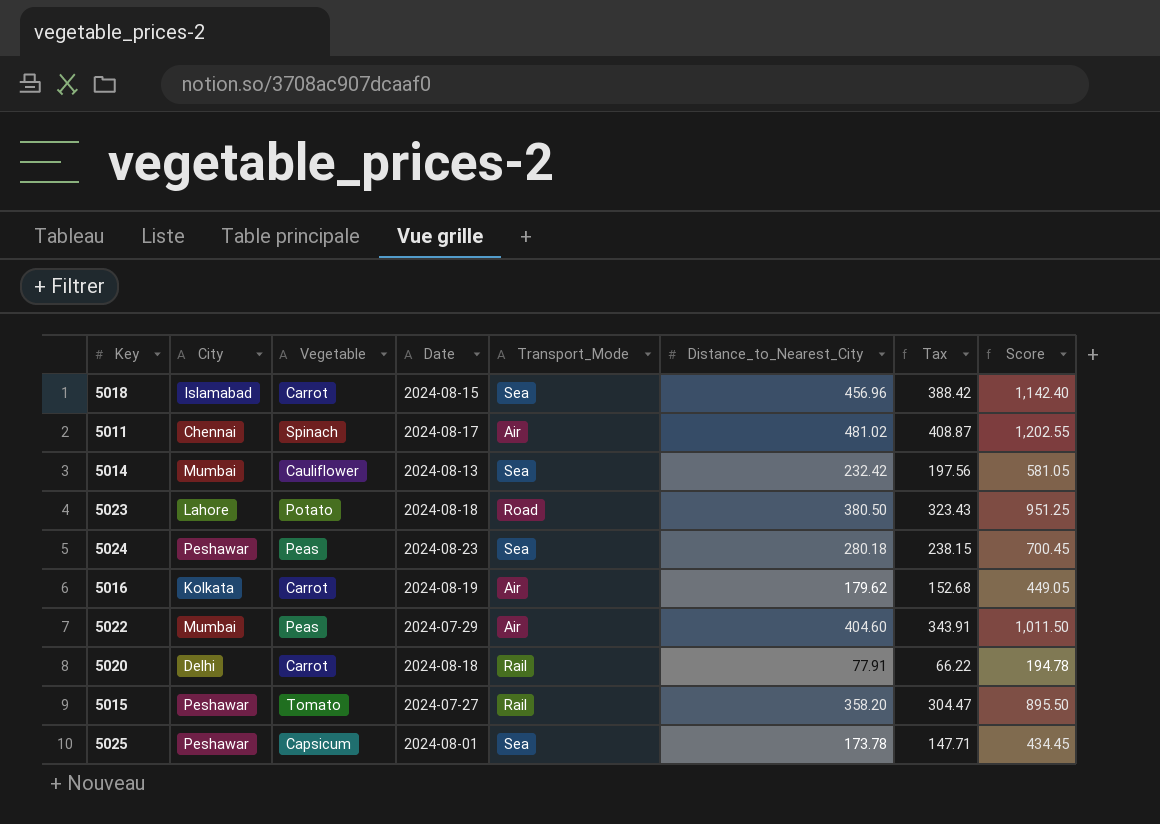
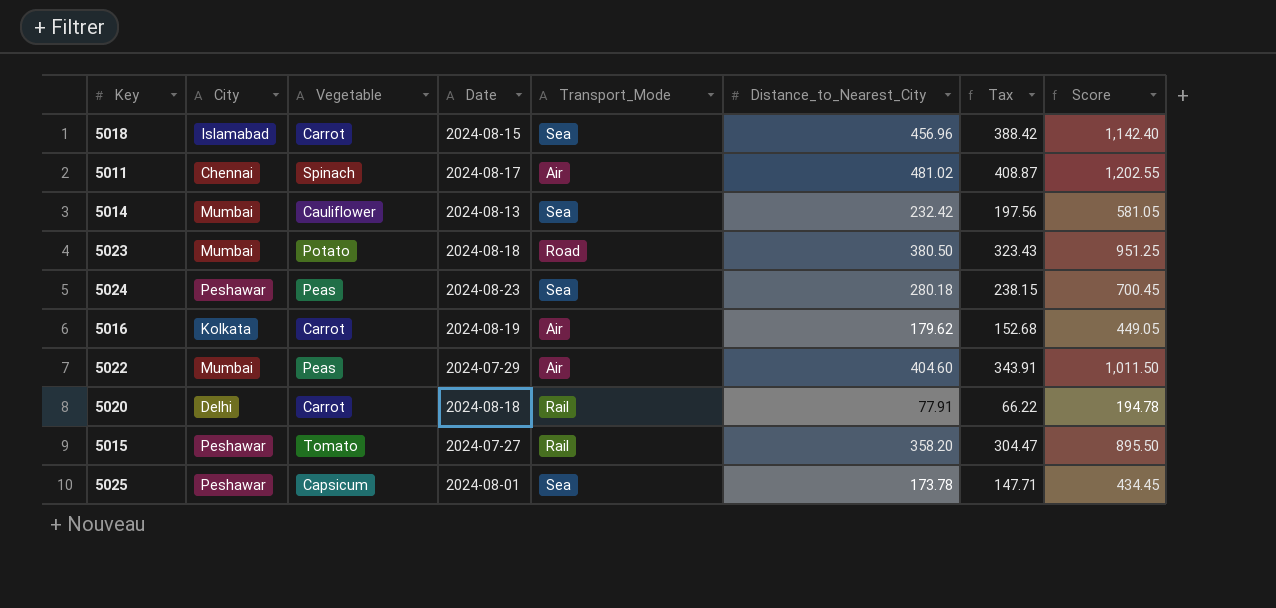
5023 | City: Lahore -> Mumbai

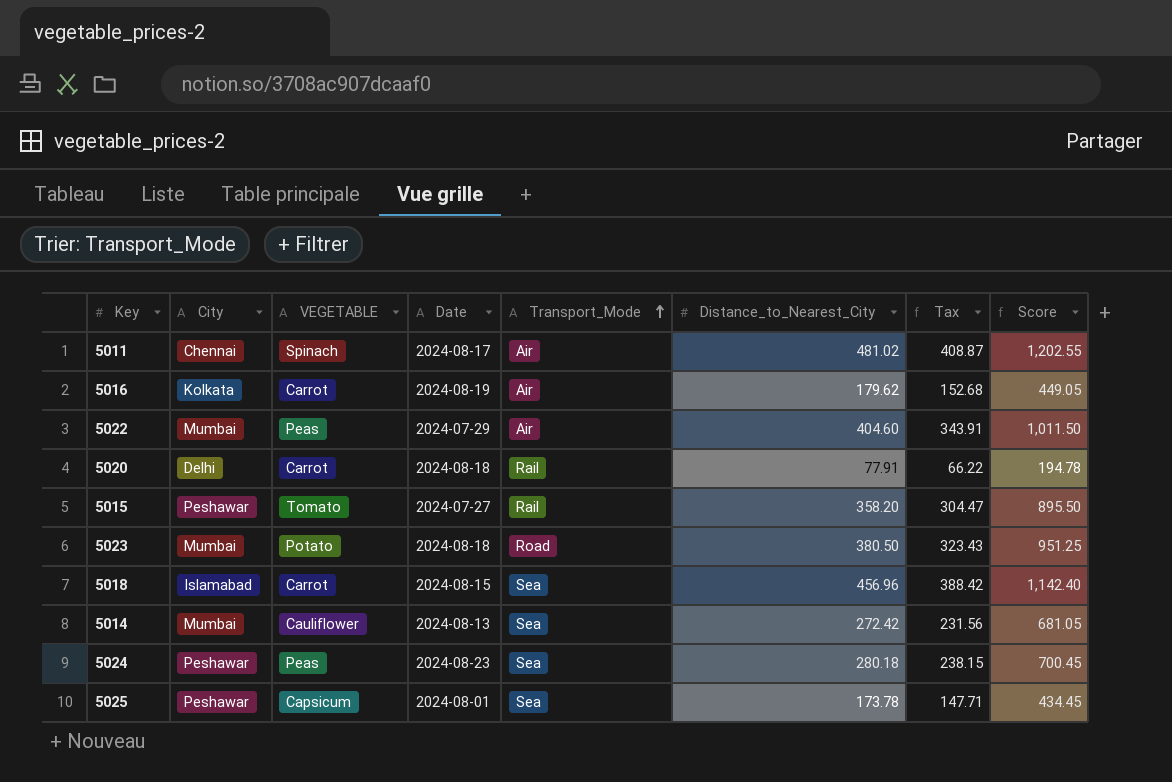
row order: none -> Transport_Mode ascending
column name: Vegetable -> VEGETABLE
5014 | Distance_to_Nearest_City: 232.42 -> 272.42
5014 | Tax: 197.56 -> 231.56
5014 | Score: 581.05 -> 681.05

